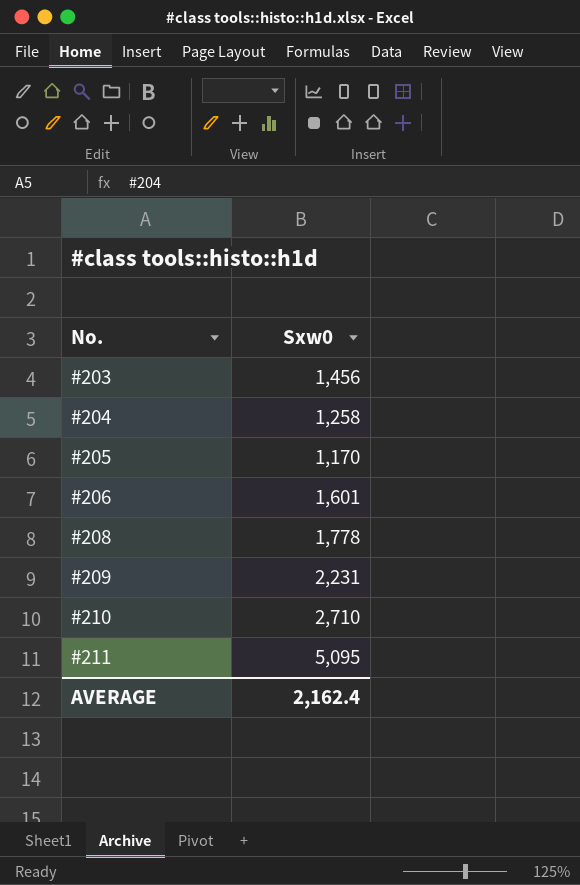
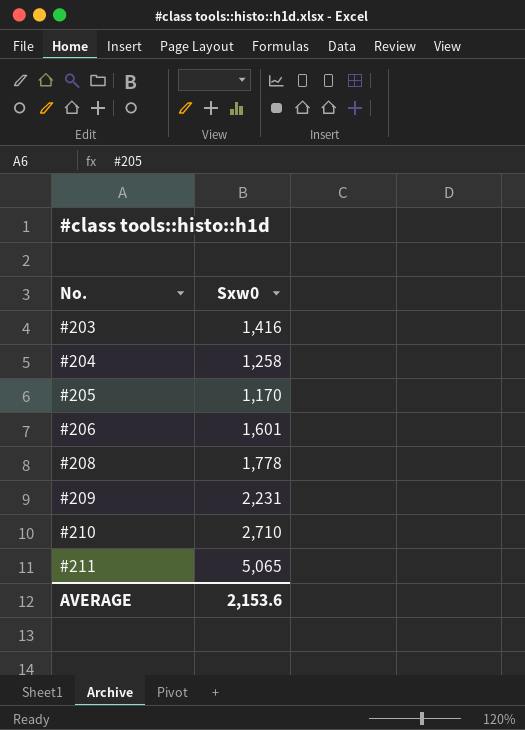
#203 | Sxw0: 1,456 -> 1,416
#211 | Sxw0: 5,095 -> 5,065
AVERAGE | Sxw0: 2,162.4 -> 2,153.6

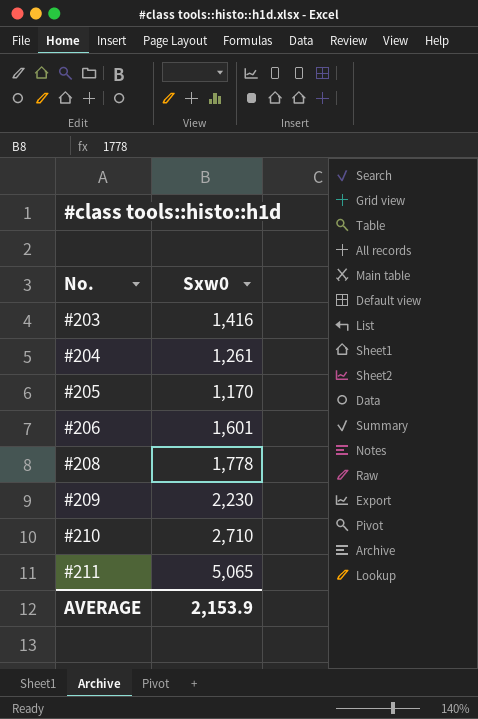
#204 | Sxw0: 1,258 -> 1,261
#209 | Sxw0: 2,231 -> 2,230
AVERAGE | Sxw0: 2,153.6 -> 2,153.9

